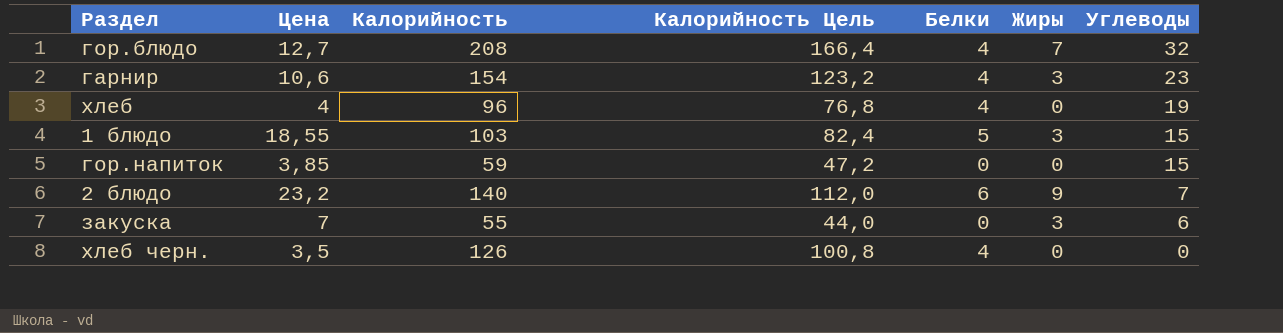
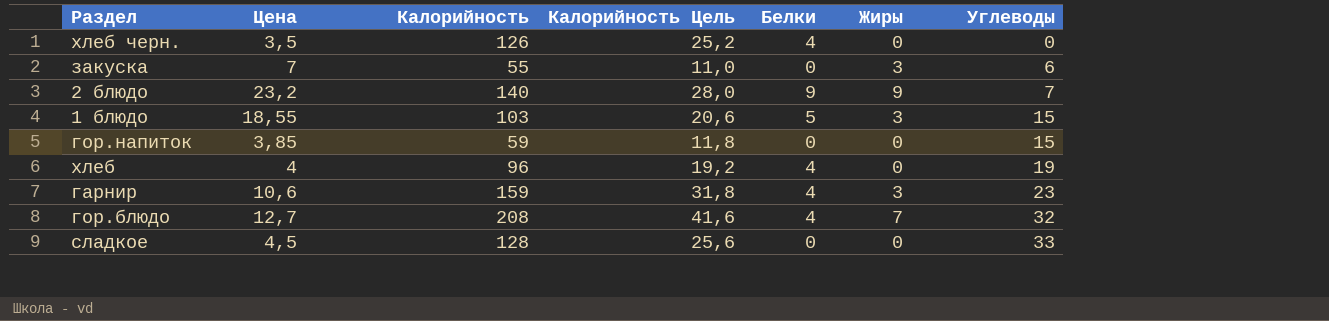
row order: Углеводы descending -> Углеводы ascending
column Калорийность Цель | formula: [Калорийность] * 0,8 -> [Калорийность] * 0,2
2 блюдо | Белки: 6 -> 9
гарнир | Калорийность: 154 -> 159
row сладкое: none -> 4,5 | 128 | 25,6 | 0 | 0 | 33

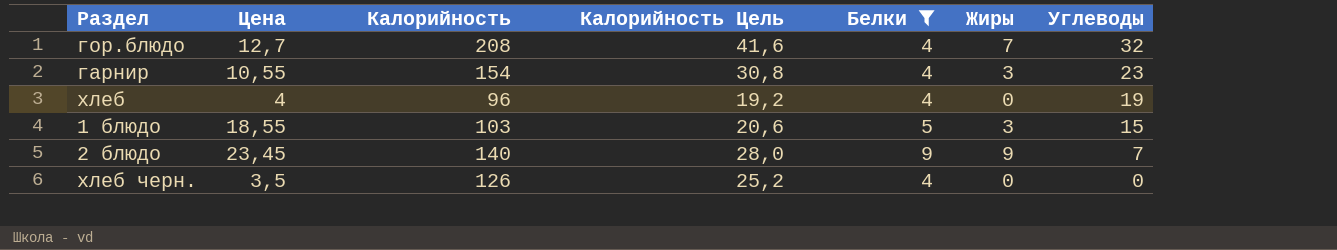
filter: none -> Белки != 0
row order: Углеводы ascending -> Углеводы descending
гарнир | Цена: 10,6 -> 10,55
гарнир | Калорийность: 159 -> 154
гарнир | Калорийность Цель: 31,8 -> 30,8
2 блюдо | Цена: 23,2 -> 23,45

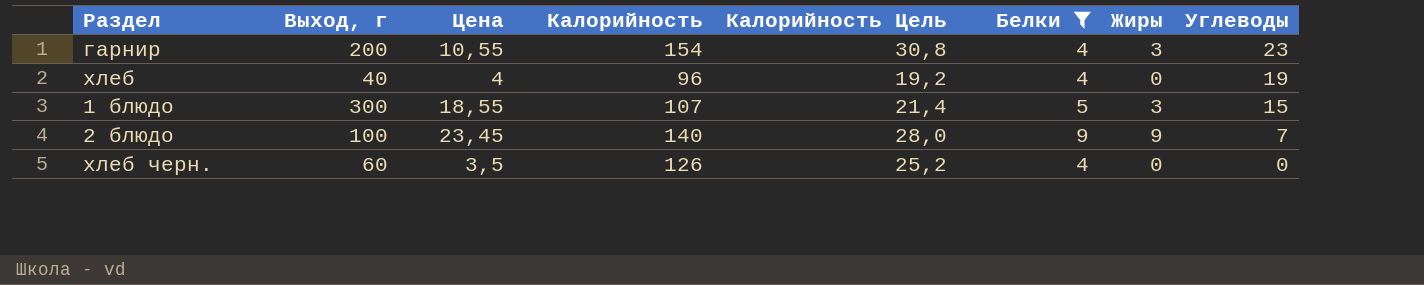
column Выход, г | position: none -> 2
row гор.блюдо: 12,7 | 208 | 41,6 | 4 | 7 | 32 -> none
1 блюдо | Калорийность: 103 -> 107
1 блюдо | Калорийность Цель: 20,6 -> 21,4

